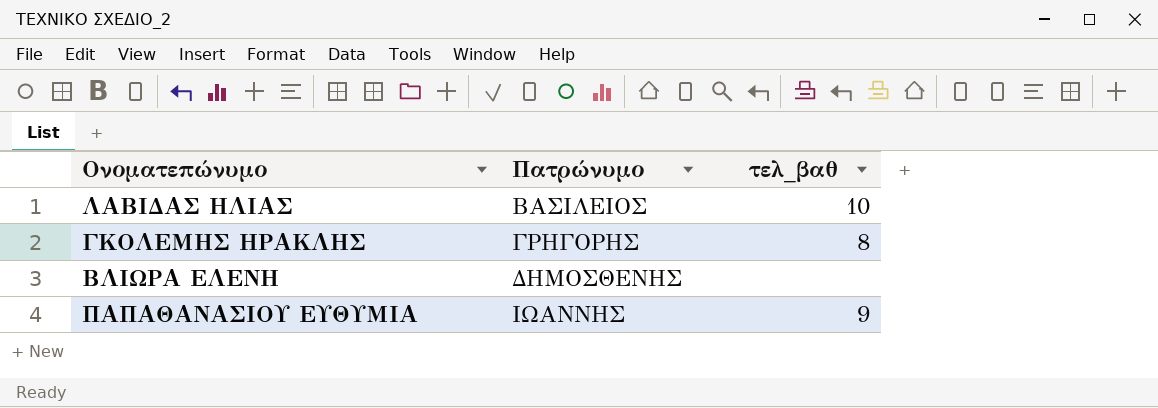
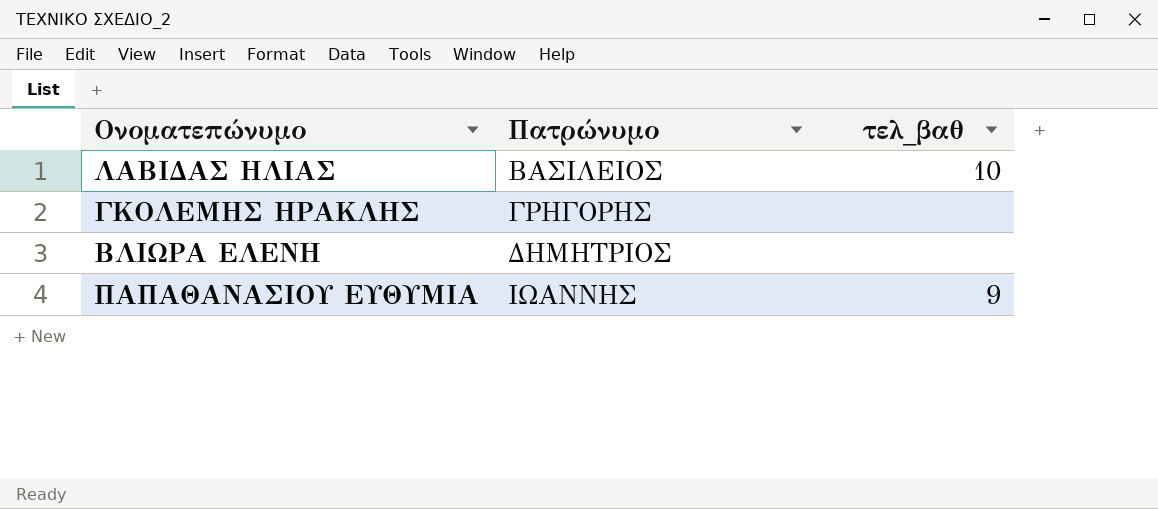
ΓΚΟΛΕΜΗΣ ΗΡΑΚΛΗΣ | τελ_βαθ: 8 -> none
ΒΛΙΩΡΑ ΕΛΕΝΗ | Πατρώνυμο: ΔΗΜΟΣΘΕΝΗΣ -> ΔΗΜΗΤΡΙΟΣ

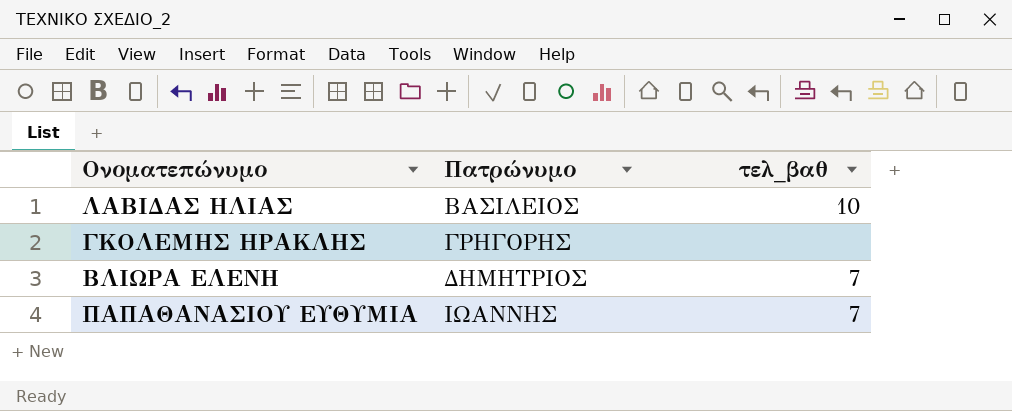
ΒΛΙΩΡΑ ΕΛΕΝΗ | τελ_βαθ: none -> 7
ΠΑΠΑΘΑΝΑΣΙΟΥ ΕΥΘΥΜΙΑ | τελ_βαθ: 9 -> 7

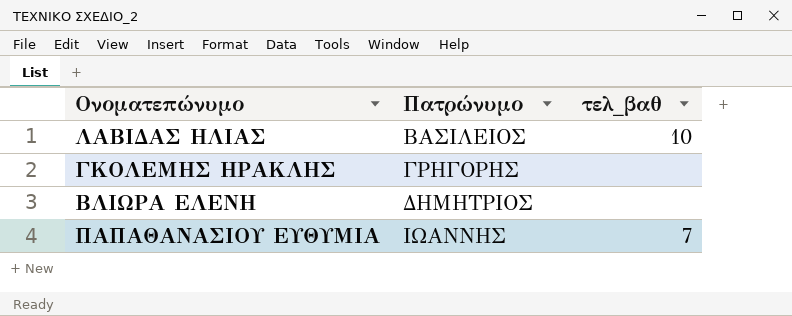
ΒΛΙΩΡΑ ΕΛΕΝΗ | τελ_βαθ: 7 -> none

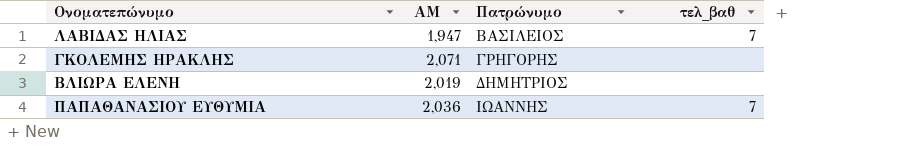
column ΑΜ | position: none -> 2
ΛΑΒΙΔΑΣ ΗΛΙΑΣ | τελ_βαθ: 10 -> 7

